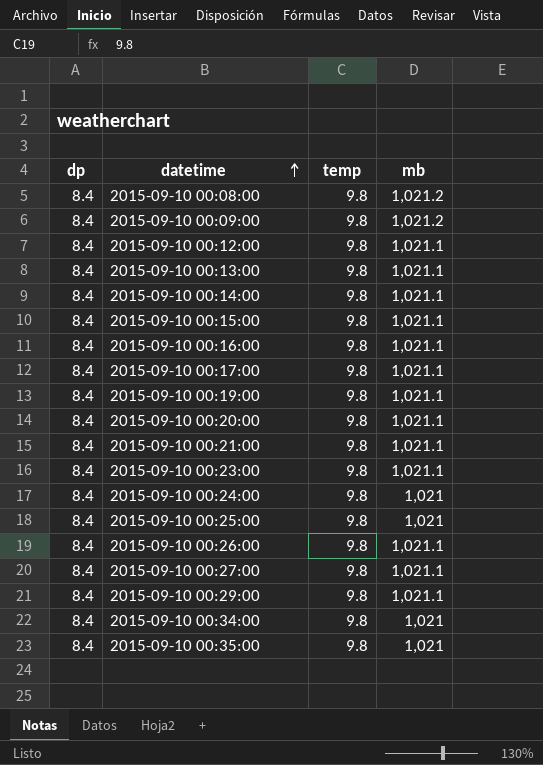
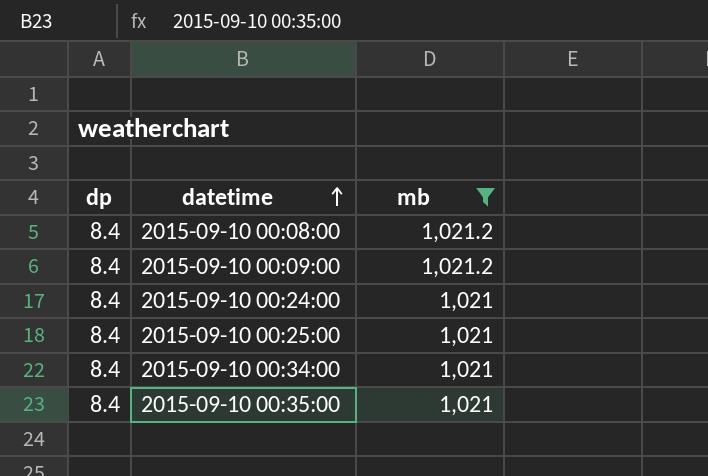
filter: none -> mb != 1,021.1
column temp | position: 3 -> none

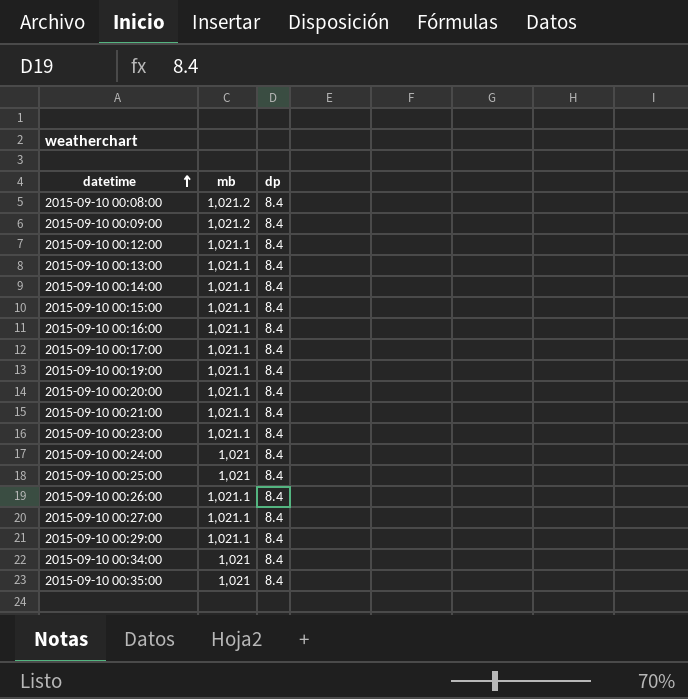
filter: mb != 1,021.1 -> none
column dp | position: 1 -> 3

